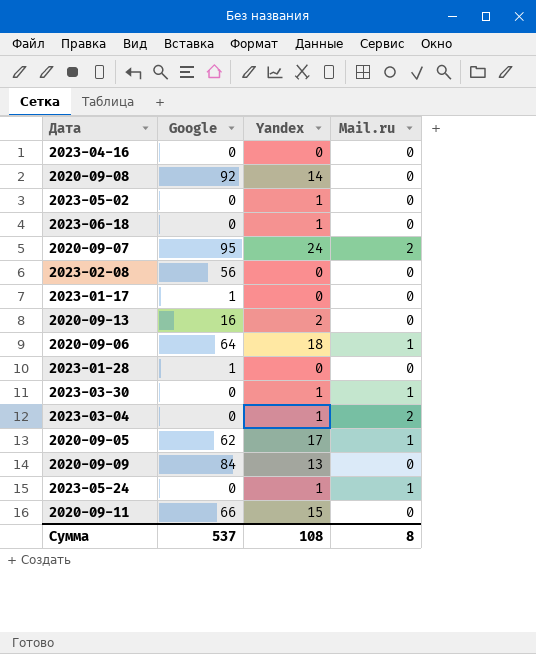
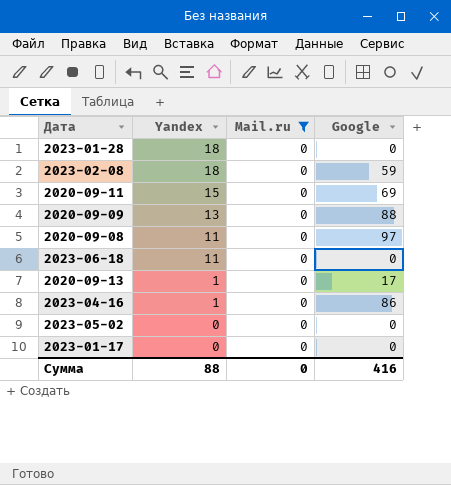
filter: none -> Mail.ru = 0
row order: none -> Yandex descending
column Google | position: 2 -> 4
2023-01-28 | Yandex: 0 -> 18
2023-01-28 | Google: 1 -> 0
2023-02-08 | Yandex: 0 -> 18
2023-02-08 | Google: 56 -> 59
2020-09-11 | Google: 66 -> 69
2020-09-09 | Google: 84 -> 88
2020-09-08 | Yandex: 14 -> 11
2020-09-08 | Google: 92 -> 97
2023-06-18 | Yandex: 1 -> 11
2020-09-13 | Yandex: 2 -> 1
2020-09-13 | Google: 16 -> 17
2023-04-16 | Yandex: 0 -> 1
2023-04-16 | Google: 0 -> 86
2023-05-02 | Yandex: 1 -> 0
2023-01-17 | Google: 1 -> 0
Сумма | Yandex: 108 -> 88
Сумма | Mail.ru: 8 -> 0
Сумма | Google: 537 -> 416

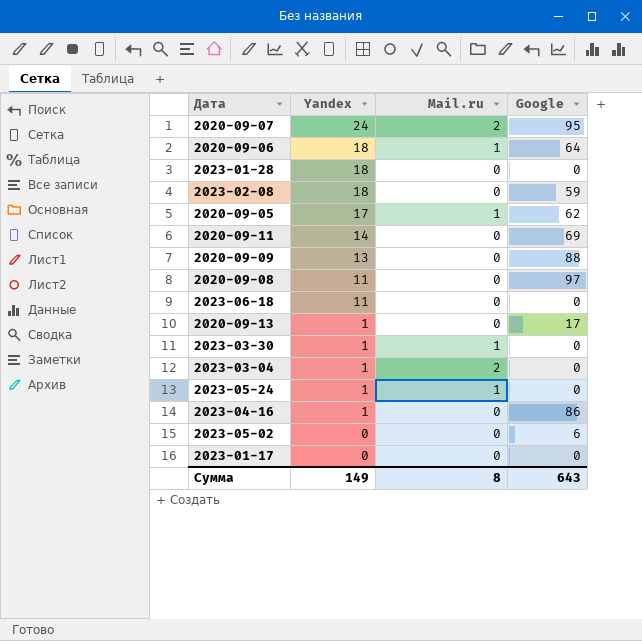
filter: Mail.ru = 0 -> none
2020-09-11 | Yandex: 15 -> 14
2023-05-02 | Google: 0 -> 6
Сумма | Yandex: 88 -> 149
Сумма | Mail.ru: 0 -> 8
Сумма | Google: 416 -> 643

